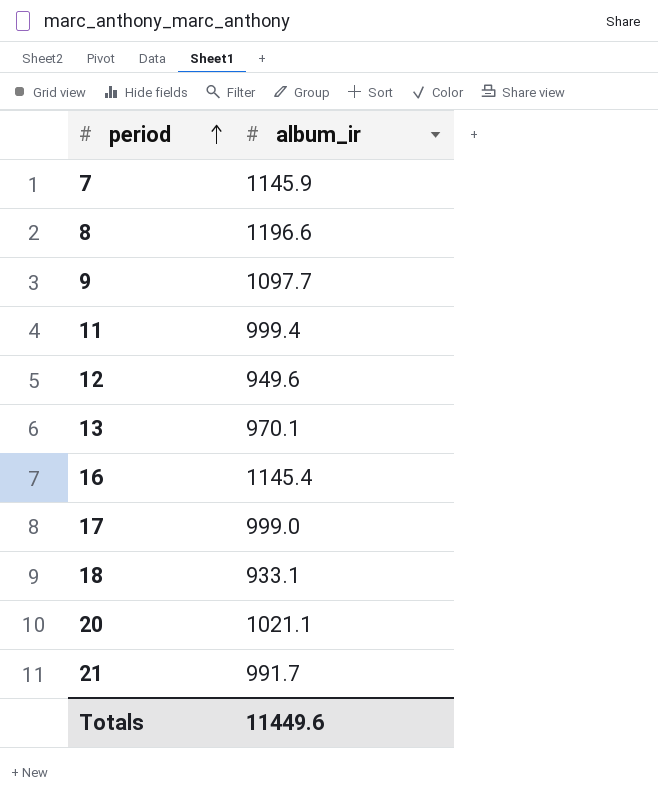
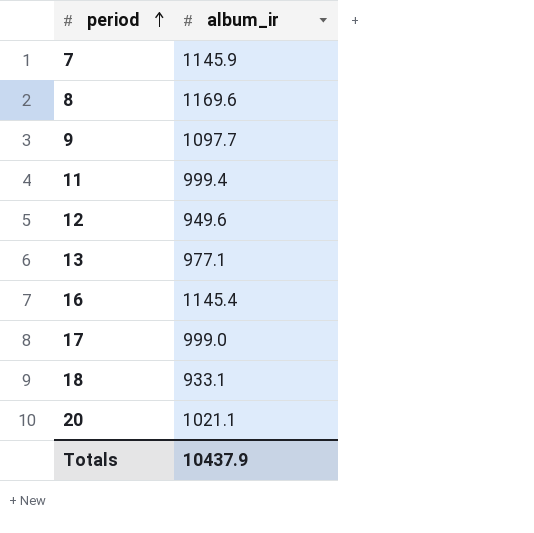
row 21: 991.7 -> none
8 | album_ir: 1196.6 -> 1169.6
13 | album_ir: 970.1 -> 977.1
Totals | album_ir: 11449.6 -> 10437.9

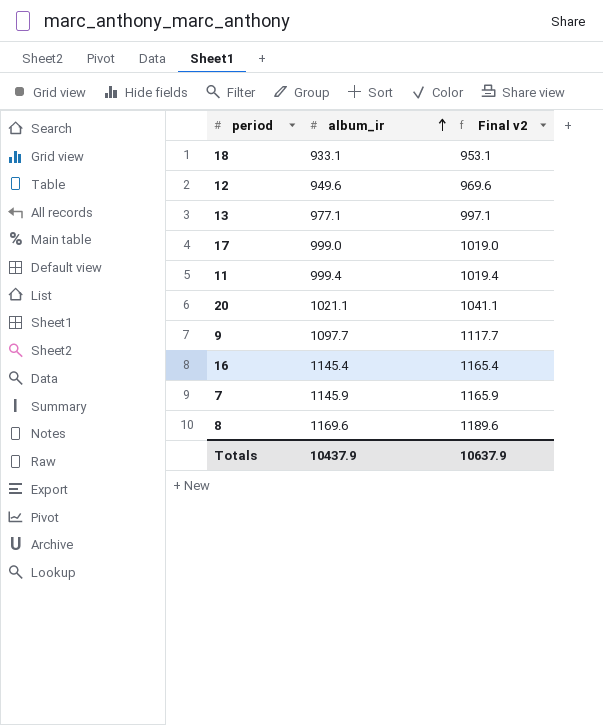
row order: period ascending -> album_ir ascending
column Final v2 | formula: none -> [album_ir] + 20

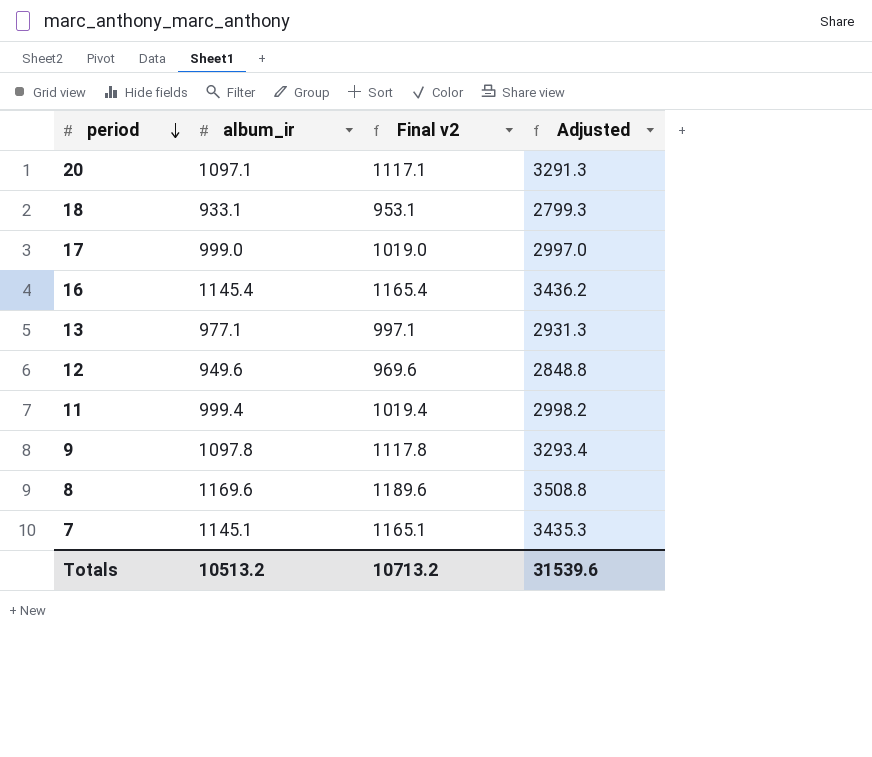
row order: album_ir ascending -> period descending
column Adjusted | formula: none -> [album_ir] * 3
20 | album_ir: 1021.1 -> 1097.1
20 | Final v2: 1041.1 -> 1117.1
9 | album_ir: 1097.7 -> 1097.8
9 | Final v2: 1117.7 -> 1117.8
7 | album_ir: 1145.9 -> 1145.1
7 | Final v2: 1165.9 -> 1165.1
Totals | album_ir: 10437.9 -> 10513.2
Totals | Final v2: 10637.9 -> 10713.2

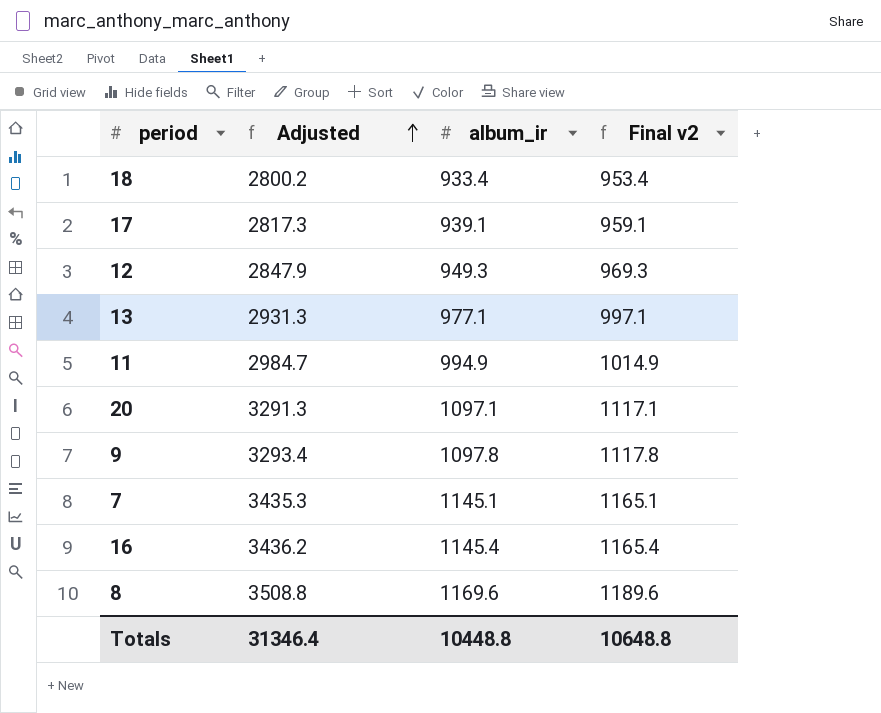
row order: period descending -> Adjusted ascending
column Adjusted | position: 4 -> 2
18 | Adjusted: 2799.3 -> 2800.2
18 | album_ir: 933.1 -> 933.4
18 | Final v2: 953.1 -> 953.4
17 | Adjusted: 2997.0 -> 2817.3
17 | album_ir: 999.0 -> 939.1
17 | Final v2: 1019.0 -> 959.1
12 | Adjusted: 2848.8 -> 2847.9
12 | album_ir: 949.6 -> 949.3
12 | Final v2: 969.6 -> 969.3
11 | Adjusted: 2998.2 -> 2984.7
11 | album_ir: 999.4 -> 994.9
11 | Final v2: 1019.4 -> 1014.9
Totals | Adjusted: 31539.6 -> 31346.4
Totals | album_ir: 10513.2 -> 10448.8
Totals | Final v2: 10713.2 -> 10648.8

